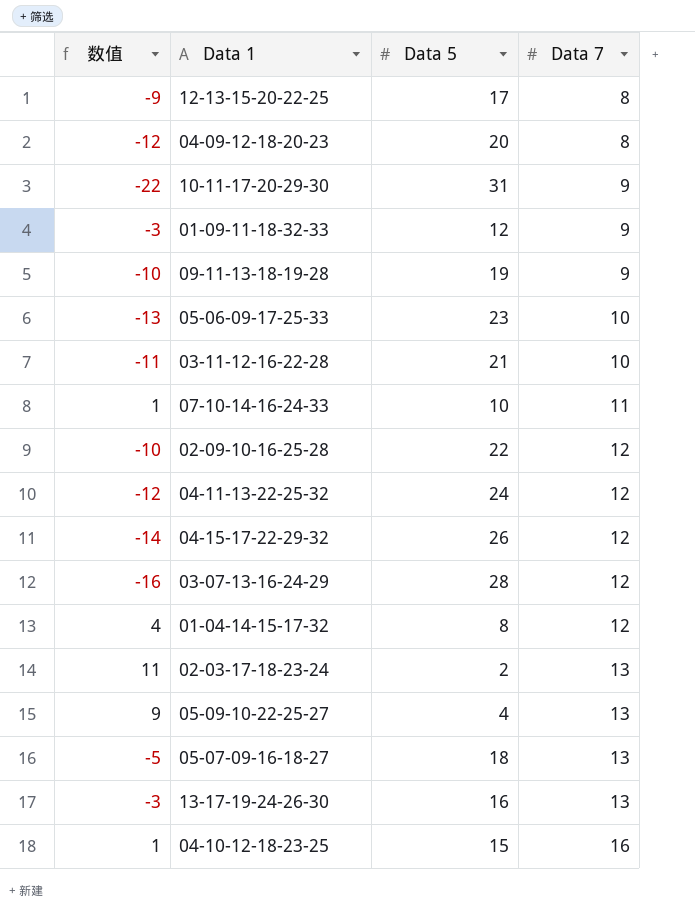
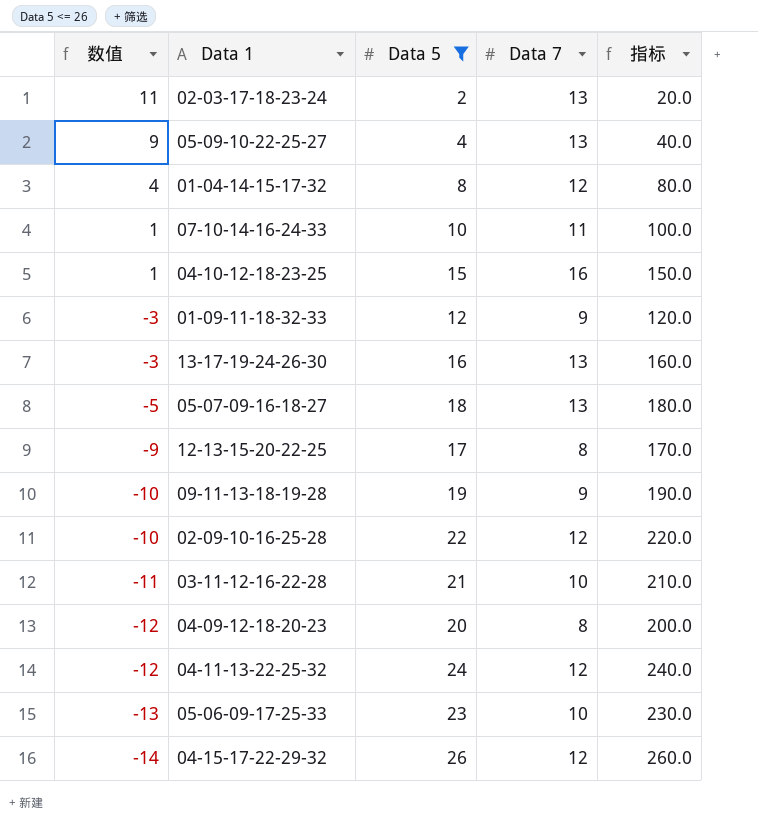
filter: none -> Data 5 <= 26
row order: Data 7 ascending -> 数值 descending
column 指标 | formula: none -> [Data 5] * 10

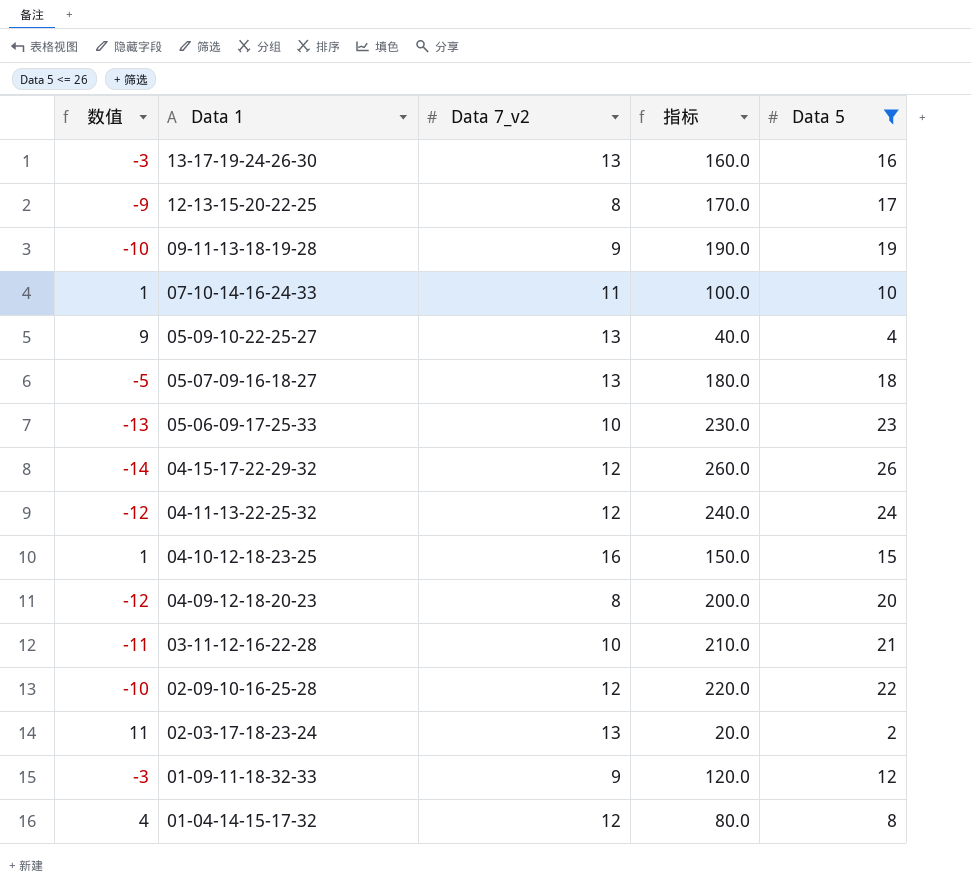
row order: 数值 descending -> Data 1 descending
column name: Data 7 -> Data 7_v2
column Data 5 | position: 3 -> 5

